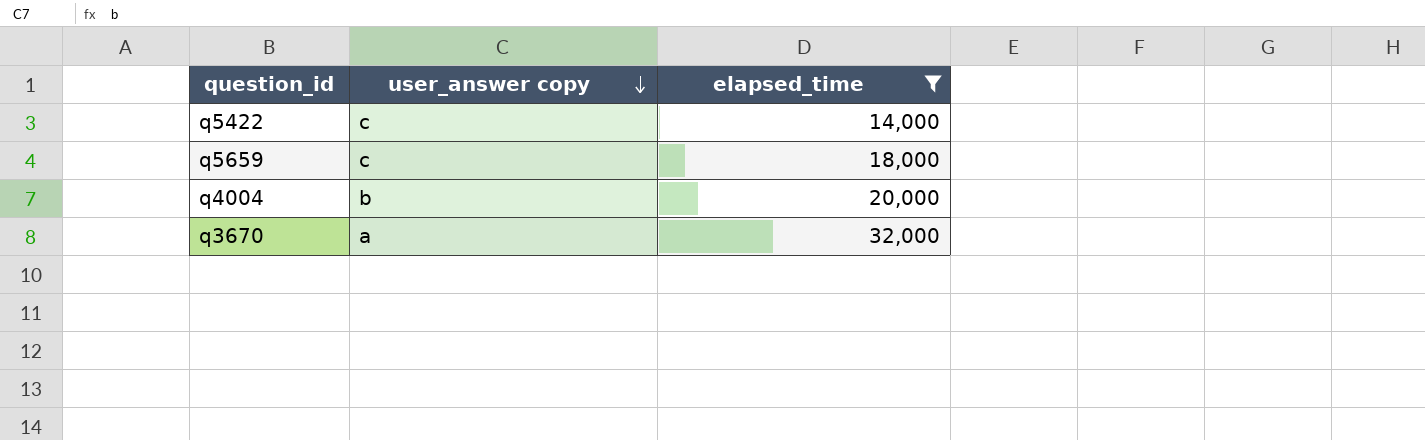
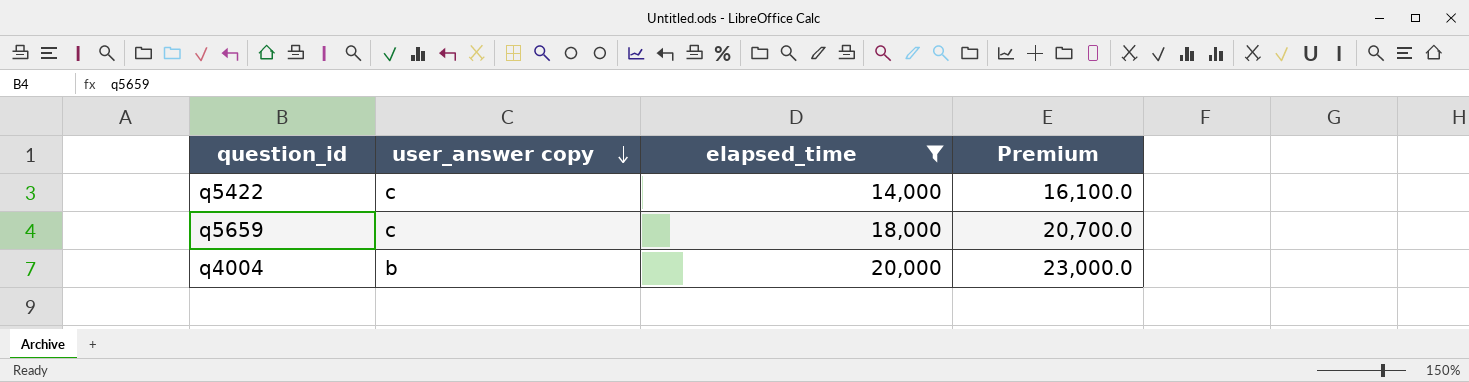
column Premium | formula: none -> [elapsed_time] * 1.15
row q3670: a | 32,000 -> none

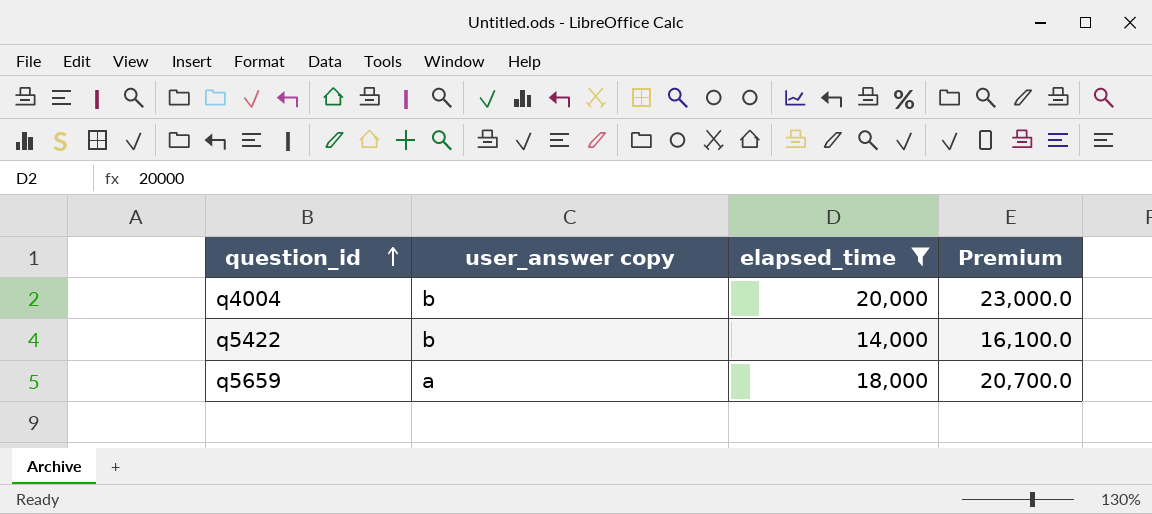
row order: user_answer copy descending -> question_id ascending
q5422 | user_answer copy: c -> b
q5659 | user_answer copy: c -> a

